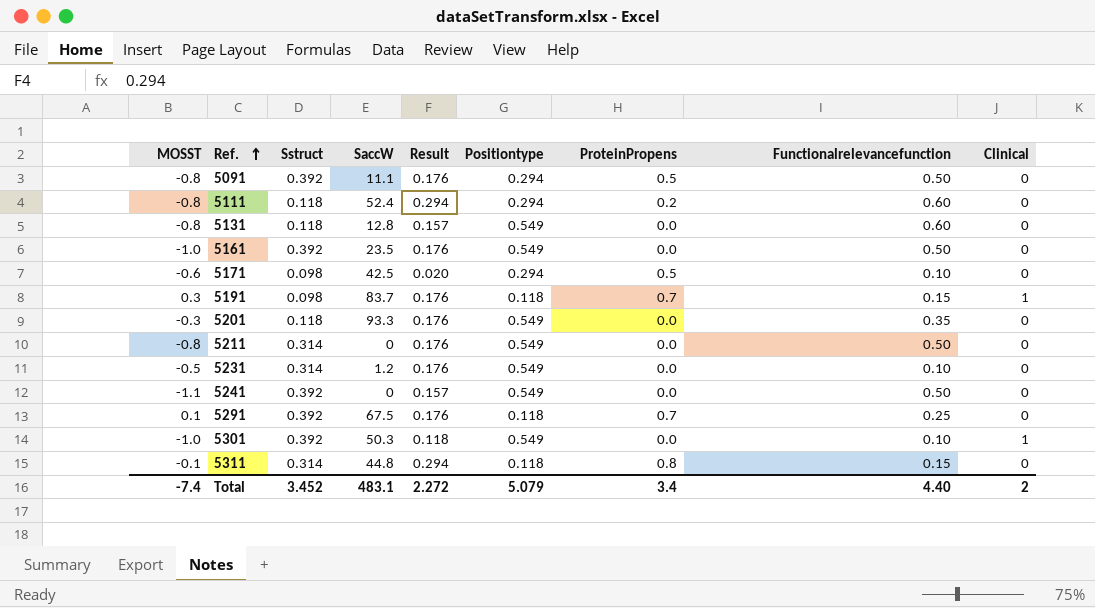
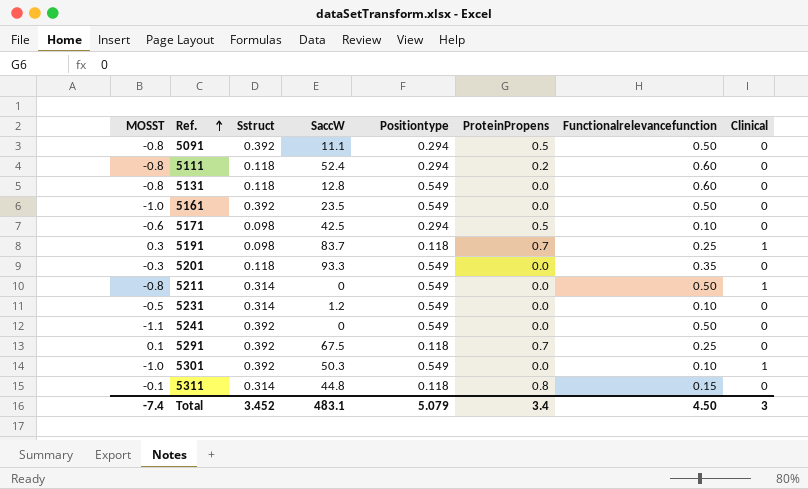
column Result | position: 5 -> none
5191 | Functionalrelevancefunction: 0.15 -> 0.25
5211 | Clinical: 0 -> 1
Total | Functionalrelevancefunction: 4.40 -> 4.50
Total | Clinical: 2 -> 3

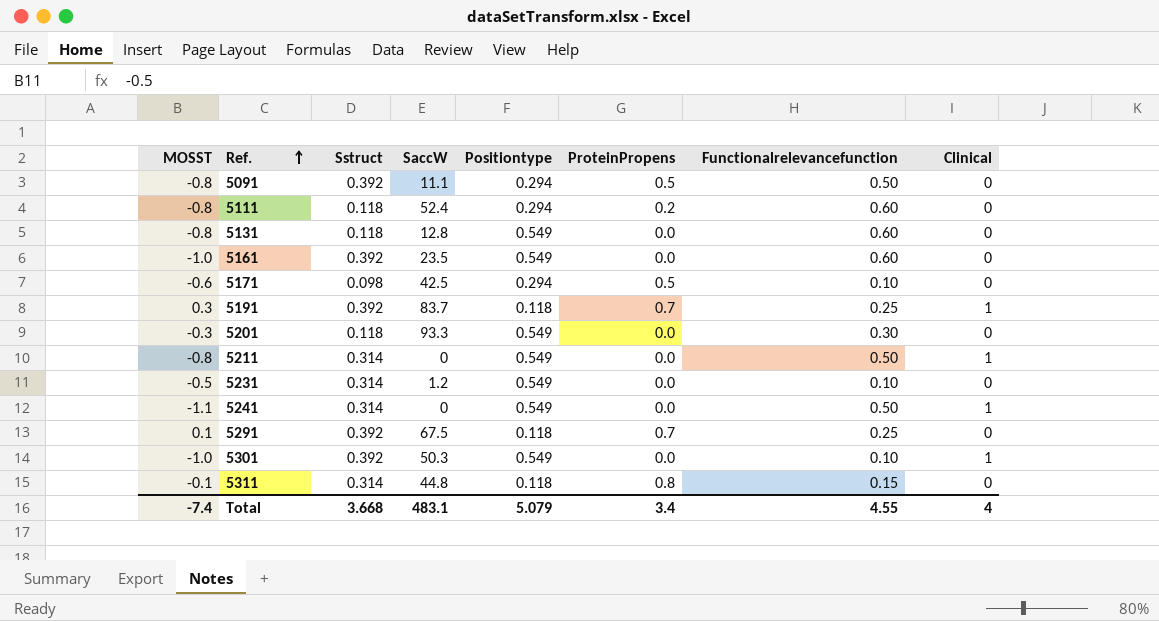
5161 | Functionalrelevancefunction: 0.50 -> 0.60
5191 | Sstruct: 0.098 -> 0.392
5201 | Functionalrelevancefunction: 0.35 -> 0.30
5241 | Sstruct: 0.392 -> 0.314
5241 | Clinical: 0 -> 1
Total | Sstruct: 3.452 -> 3.668
Total | Functionalrelevancefunction: 4.50 -> 4.55
Total | Clinical: 3 -> 4

